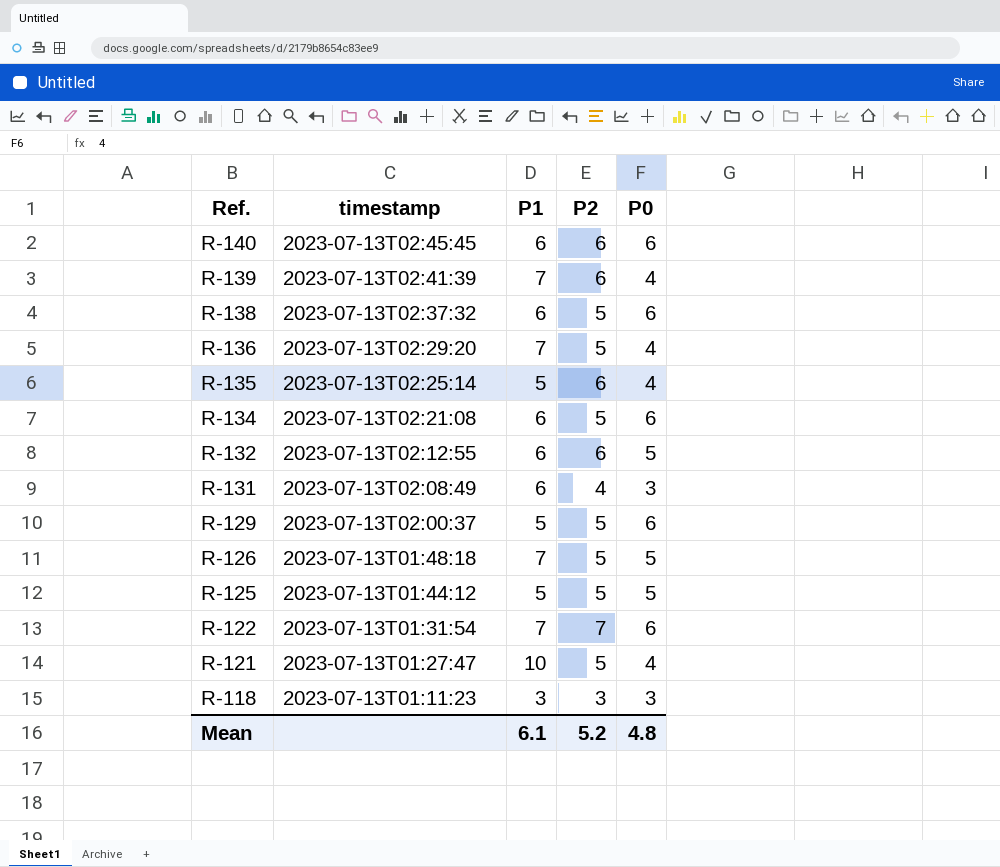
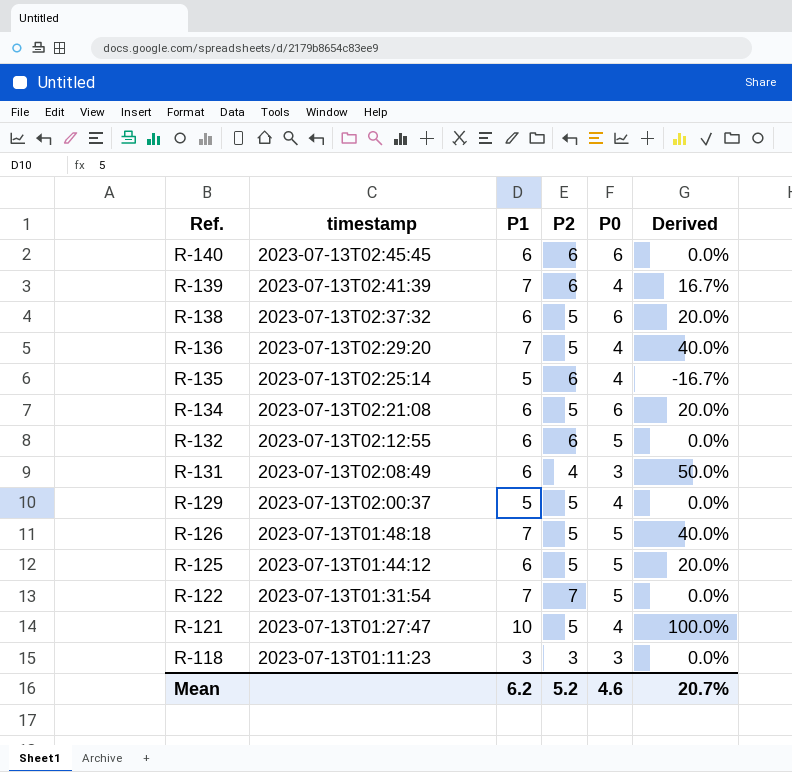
column Derived | formula: none -> ([P1] - [P2]) / [P2]
R-129 | P0: 6 -> 4
R-125 | P1: 5 -> 6
R-122 | P0: 6 -> 5
Mean | P1: 6.1 -> 6.2
Mean | P0: 4.8 -> 4.6

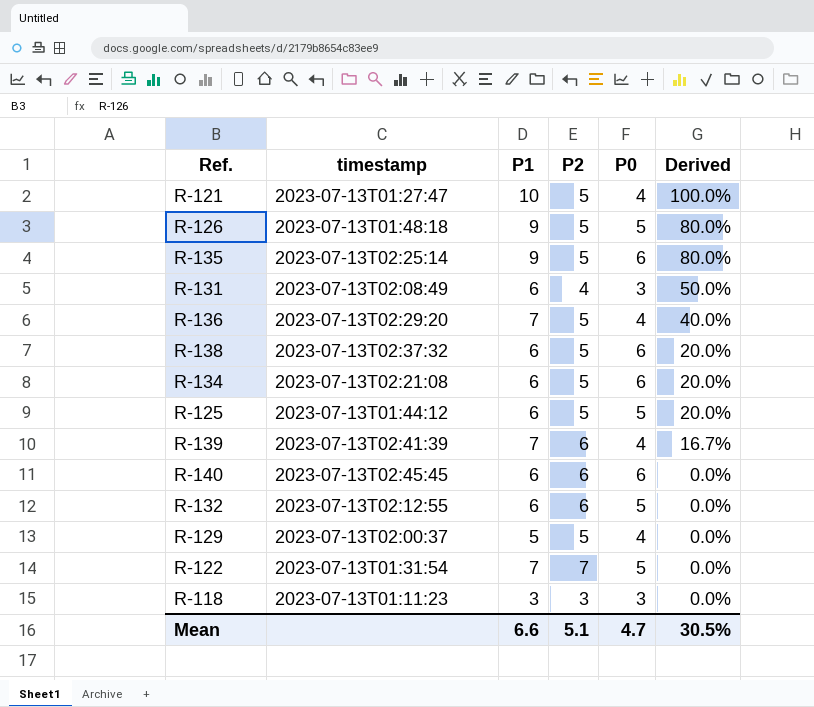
row order: Ref. descending -> Derived descending
R-126 | P1: 7 -> 9
R-126 | Derived: 40.0% -> 80.0%
R-135 | P1: 5 -> 9
R-135 | P2: 6 -> 5
R-135 | P0: 4 -> 6
R-135 | Derived: -16.7% -> 80.0%
Mean | P1: 6.2 -> 6.6
Mean | P2: 5.2 -> 5.1
Mean | P0: 4.6 -> 4.7
Mean | Derived: 20.7% -> 30.5%

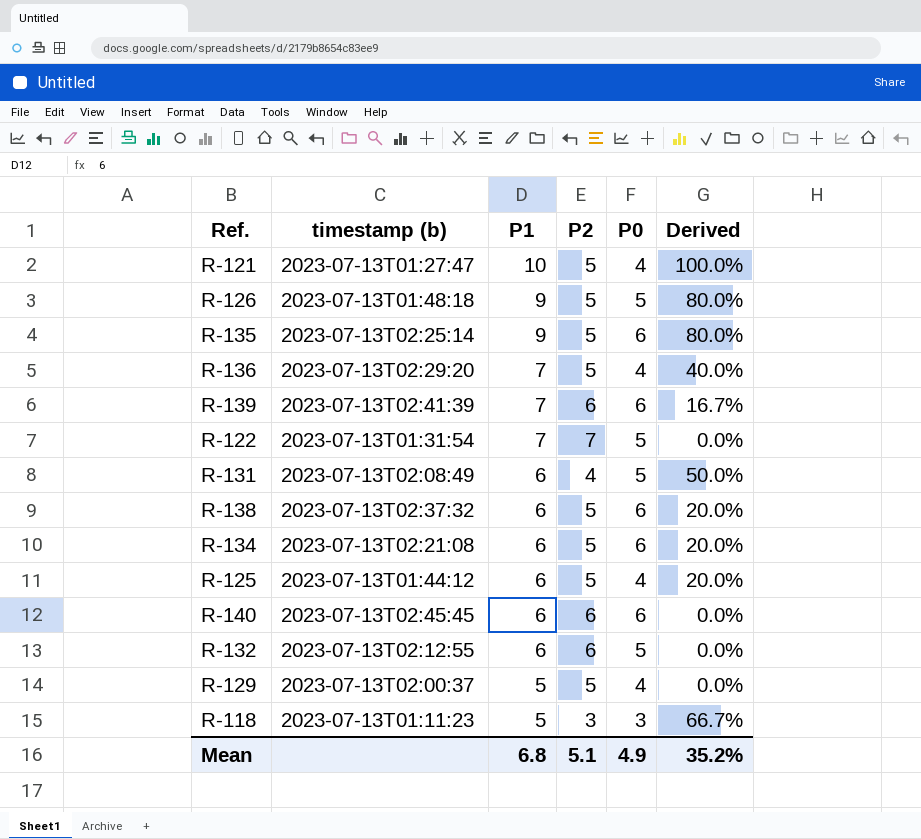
row order: Derived descending -> P1 descending
column name: timestamp -> timestamp (b)
R-139 | P0: 4 -> 6
R-131 | P0: 3 -> 5
R-125 | P0: 5 -> 4
R-118 | P1: 3 -> 5
R-118 | Derived: 0.0% -> 66.7%
Mean | P1: 6.6 -> 6.8
Mean | P0: 4.7 -> 4.9
Mean | Derived: 30.5% -> 35.2%

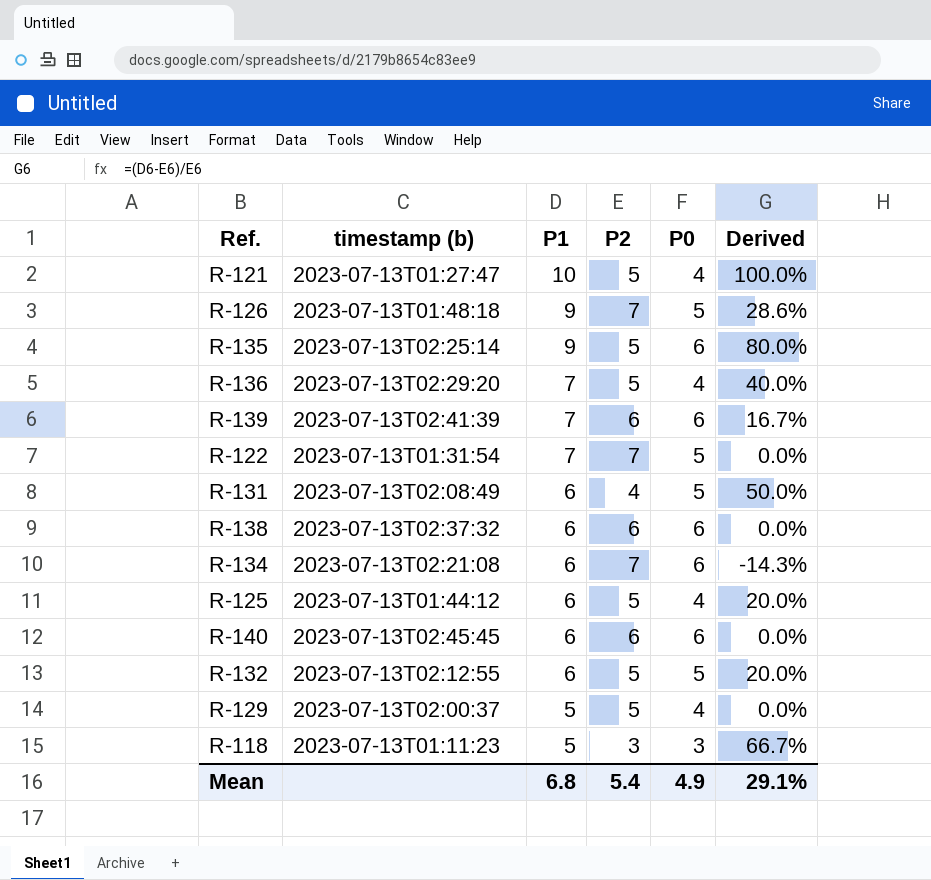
R-126 | P2: 5 -> 7
R-126 | Derived: 80.0% -> 28.6%
R-138 | P2: 5 -> 6
R-138 | Derived: 20.0% -> 0.0%
R-134 | P2: 5 -> 7
R-134 | Derived: 20.0% -> -14.3%
R-132 | P2: 6 -> 5
R-132 | Derived: 0.0% -> 20.0%
Mean | P2: 5.1 -> 5.4
Mean | Derived: 35.2% -> 29.1%

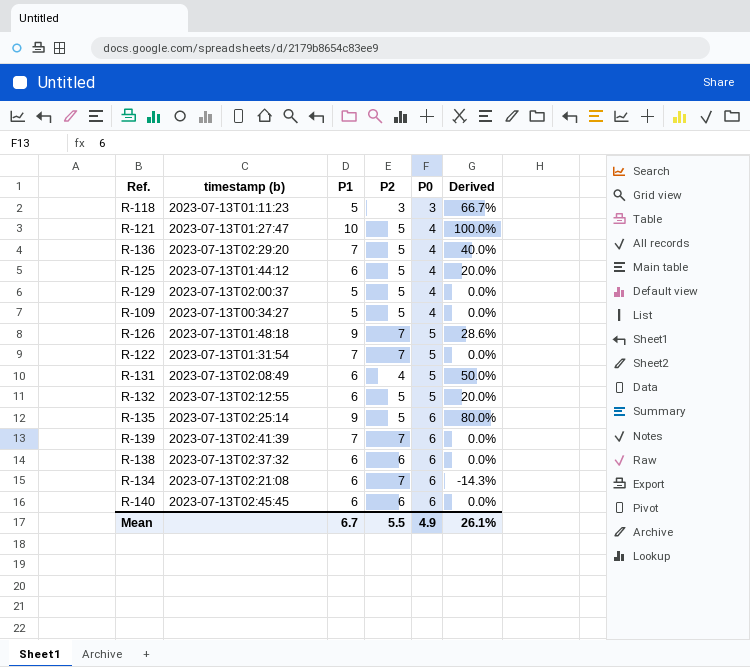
row order: P1 descending -> P0 ascending
row R-109: none -> 2023-07-13T00:34:27 | 5 | 5 | 4 | 0.0%
R-139 | P2: 6 -> 7
R-139 | Derived: 16.7% -> 0.0%
Mean | P1: 6.8 -> 6.7
Mean | P2: 5.4 -> 5.5
Mean | Derived: 29.1% -> 26.1%

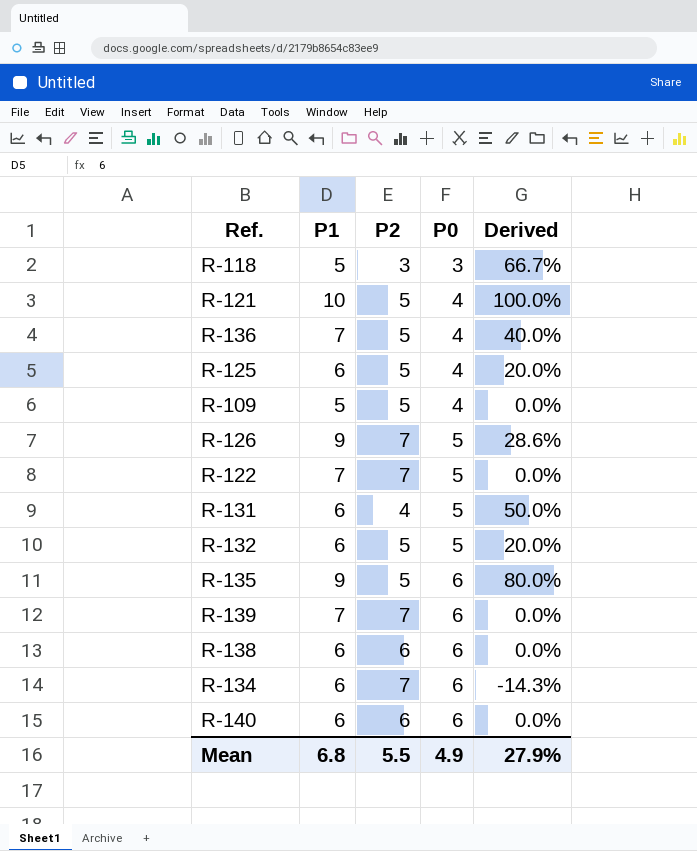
column timestamp (b) | position: 2 -> none
row R-129: 2023-07-13T02:00:37 | 5 | 5 | 4 | 0.0% -> none
Mean | P1: 6.7 -> 6.8
Mean | Derived: 26.1% -> 27.9%

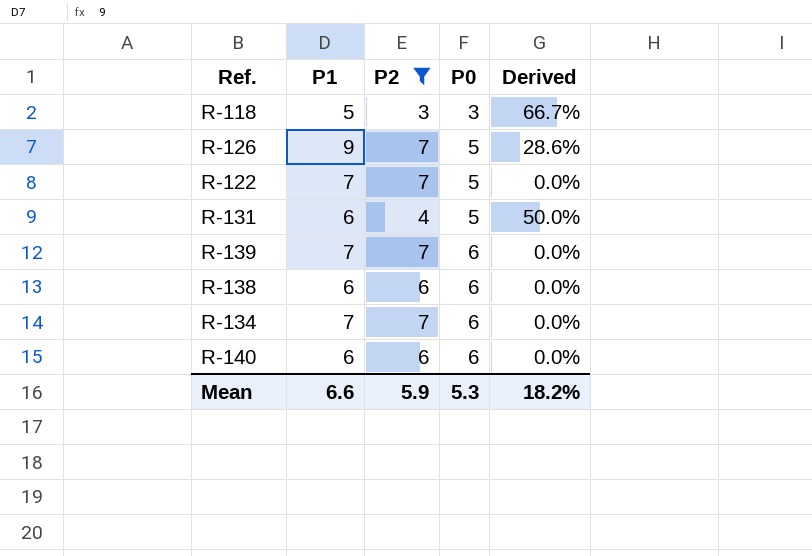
filter: none -> P2 != 5
R-134 | P1: 6 -> 7
R-134 | Derived: -14.3% -> 0.0%
Mean | P1: 6.8 -> 6.6
Mean | P2: 5.5 -> 5.9
Mean | P0: 4.9 -> 5.3
Mean | Derived: 27.9% -> 18.2%

